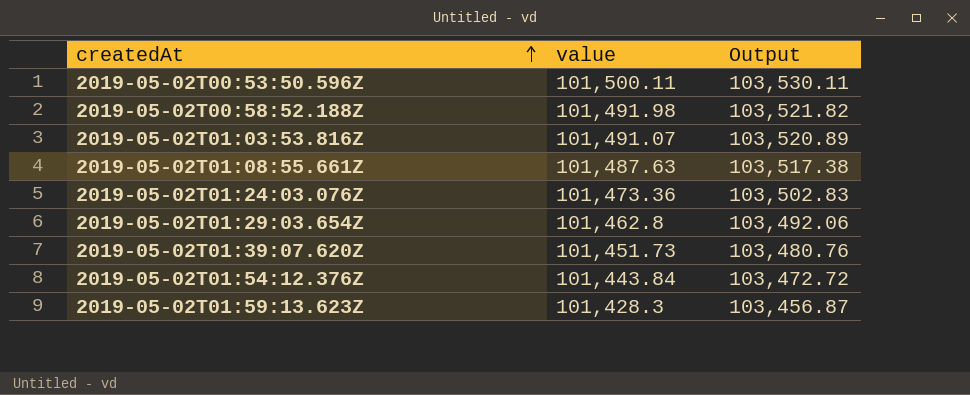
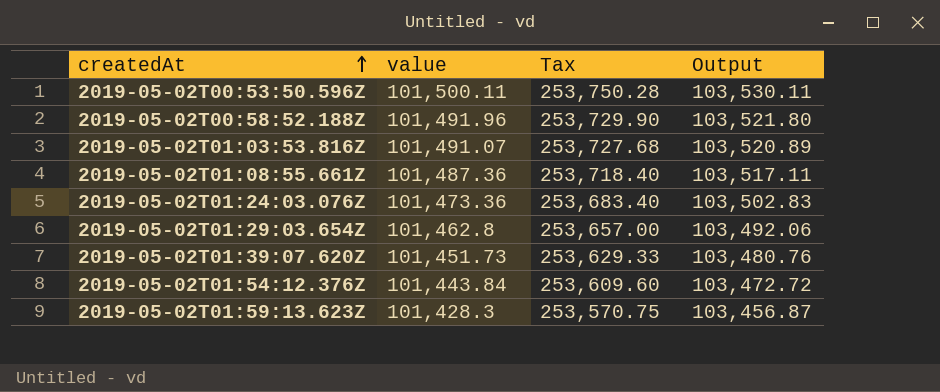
column Tax | formula: none -> [value] * 2.5
2019-05-02T00:58:52.188Z | value: 101,491.98 -> 101,491.96
2019-05-02T00:58:52.188Z | Output: 103,521.82 -> 103,521.80
2019-05-02T01:08:55.661Z | value: 101,487.63 -> 101,487.36
2019-05-02T01:08:55.661Z | Output: 103,517.38 -> 103,517.11

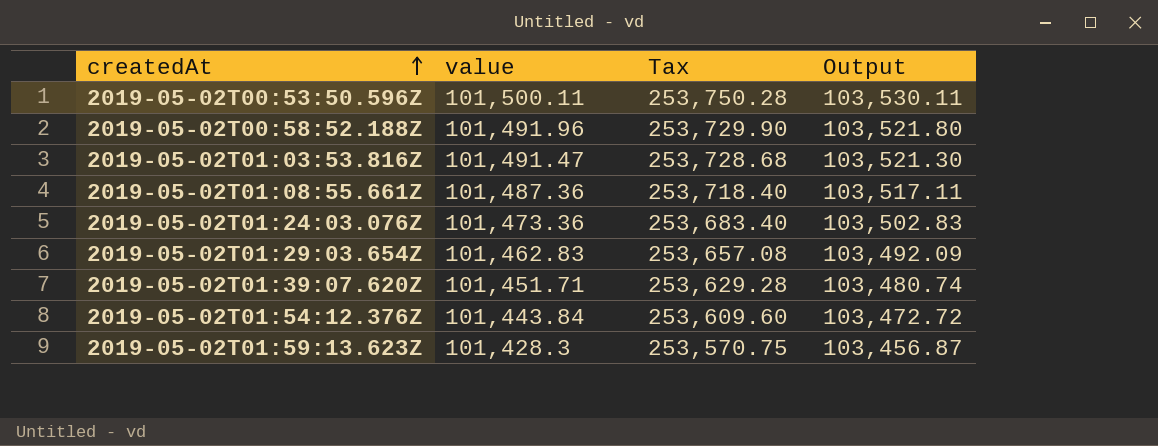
2019-05-02T01:03:53.816Z | value: 101,491.07 -> 101,491.47
2019-05-02T01:03:53.816Z | Tax: 253,727.68 -> 253,728.68
2019-05-02T01:03:53.816Z | Output: 103,520.89 -> 103,521.30
2019-05-02T01:29:03.654Z | value: 101,462.8 -> 101,462.83
2019-05-02T01:29:03.654Z | Tax: 253,657.00 -> 253,657.08
2019-05-02T01:29:03.654Z | Output: 103,492.06 -> 103,492.09
2019-05-02T01:39:07.620Z | value: 101,451.73 -> 101,451.71
2019-05-02T01:39:07.620Z | Tax: 253,629.33 -> 253,629.28
2019-05-02T01:39:07.620Z | Output: 103,480.76 -> 103,480.74

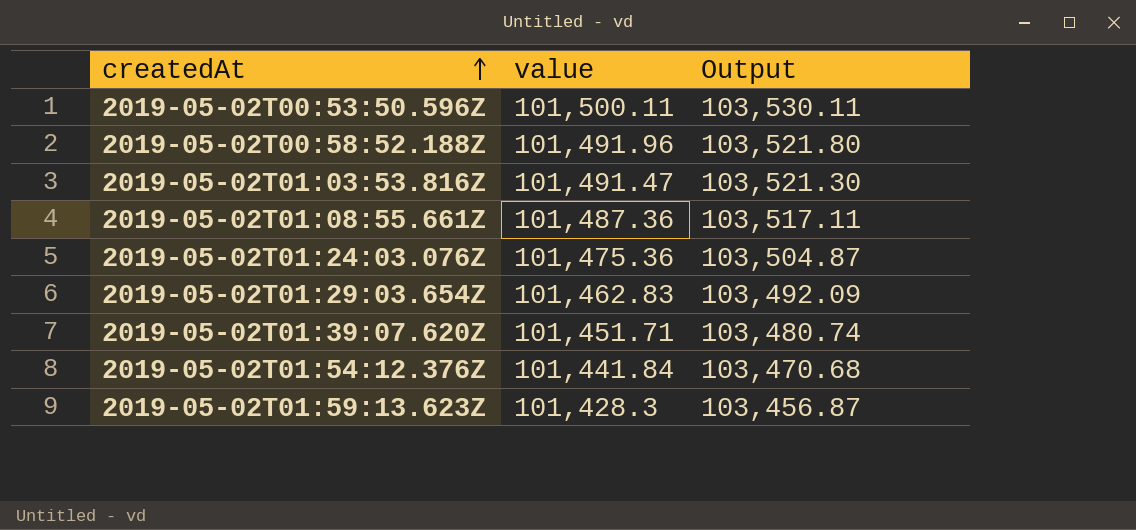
column Tax | formula: [value] * 2.5 -> none
2019-05-02T01:24:03.076Z | value: 101,473.36 -> 101,475.36
2019-05-02T01:24:03.076Z | Output: 103,502.83 -> 103,504.87
2019-05-02T01:54:12.376Z | value: 101,443.84 -> 101,441.84
2019-05-02T01:54:12.376Z | Output: 103,472.72 -> 103,470.68

